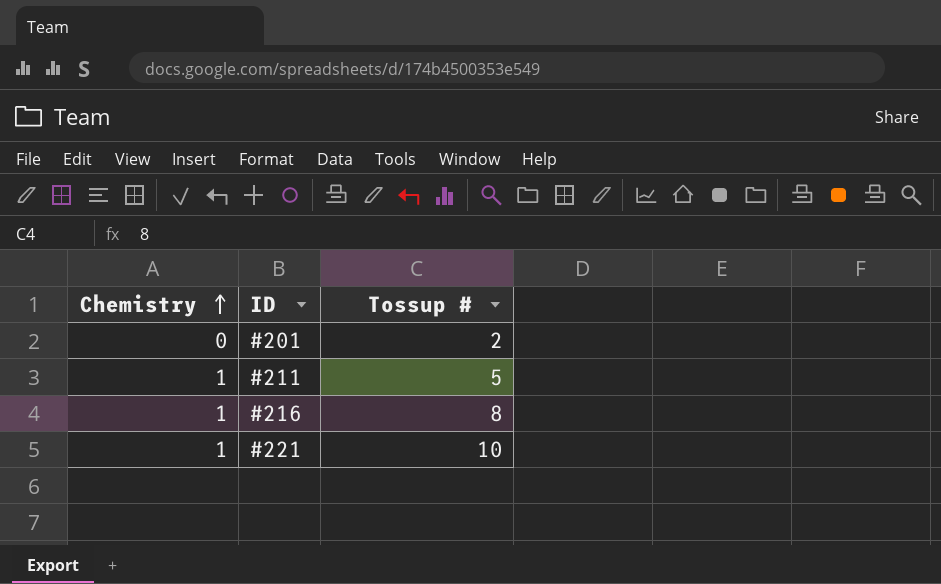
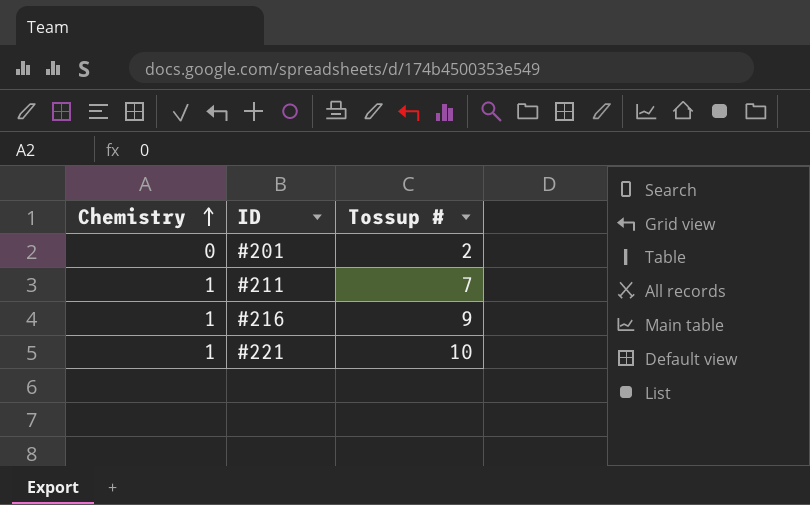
#211 | Tossup #: 5 -> 7
#216 | Tossup #: 8 -> 9

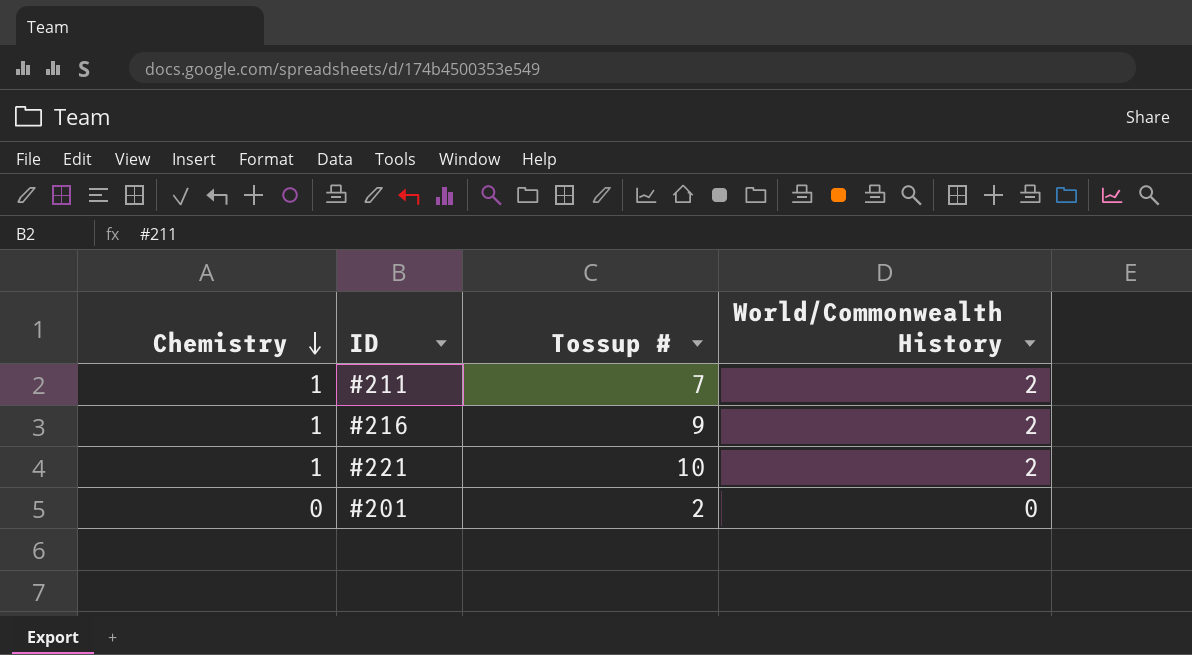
row order: Chemistry ascending -> Chemistry descending
column World/Commonwealth History | position: none -> 4

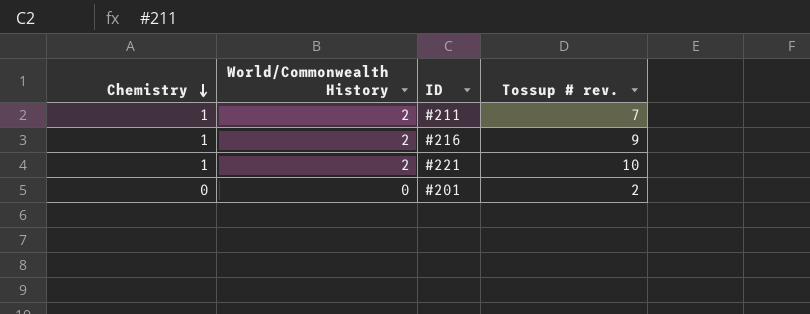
column World/Commonwealth History | position: 4 -> 2
column name: Tossup # -> Tossup # rev.

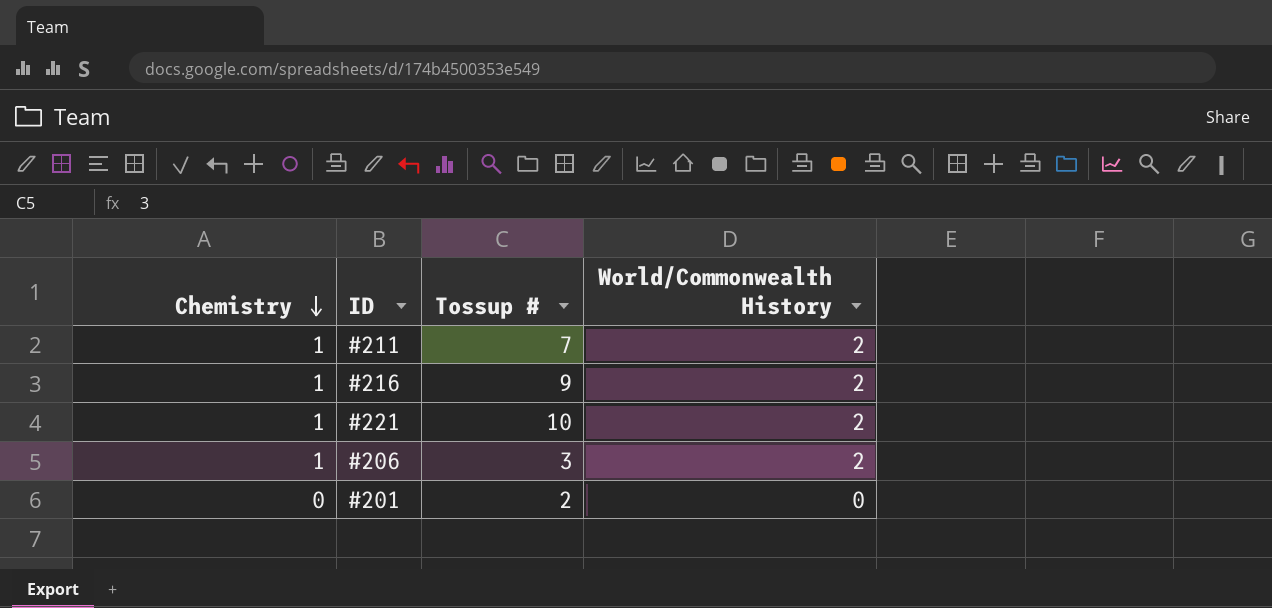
column name: Tossup # rev. -> Tossup #
column World/Commonwealth History | position: 2 -> 4
row #206: none -> 1 | 3 | 2

